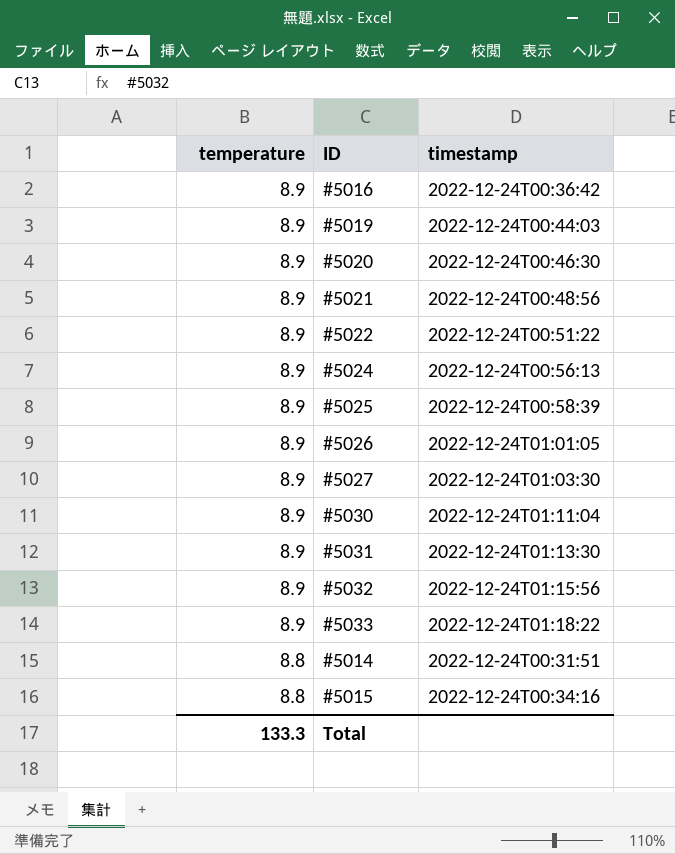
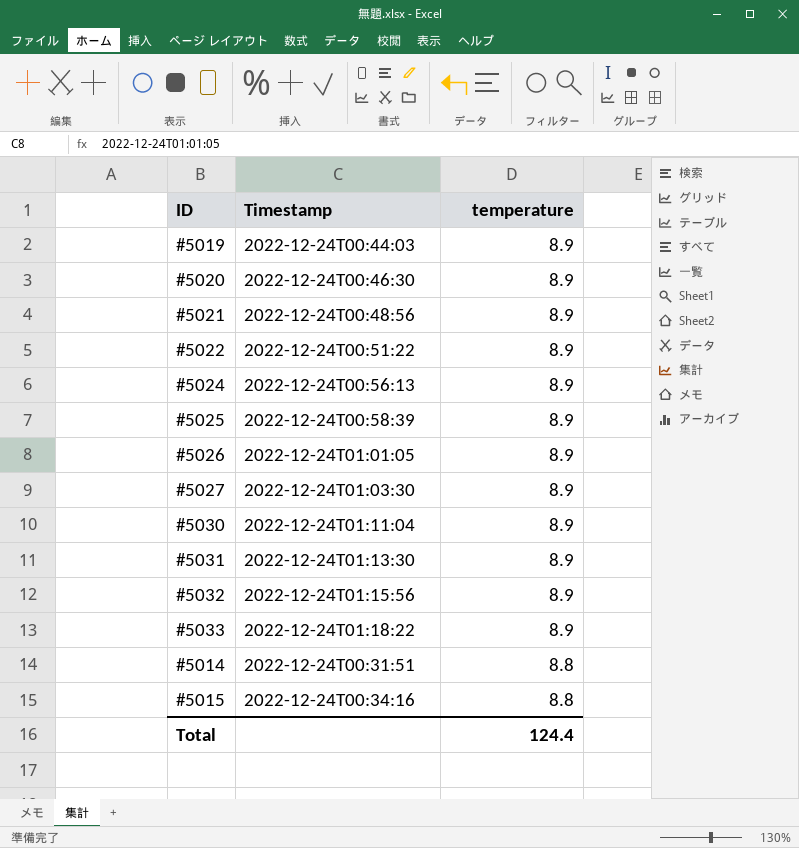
column name: timestamp -> Timestamp
column temperature | position: 1 -> 3
row #5016: 8.9 | 2022-12-24T00:36:42 -> none
Total | temperature: 133.3 -> 124.4

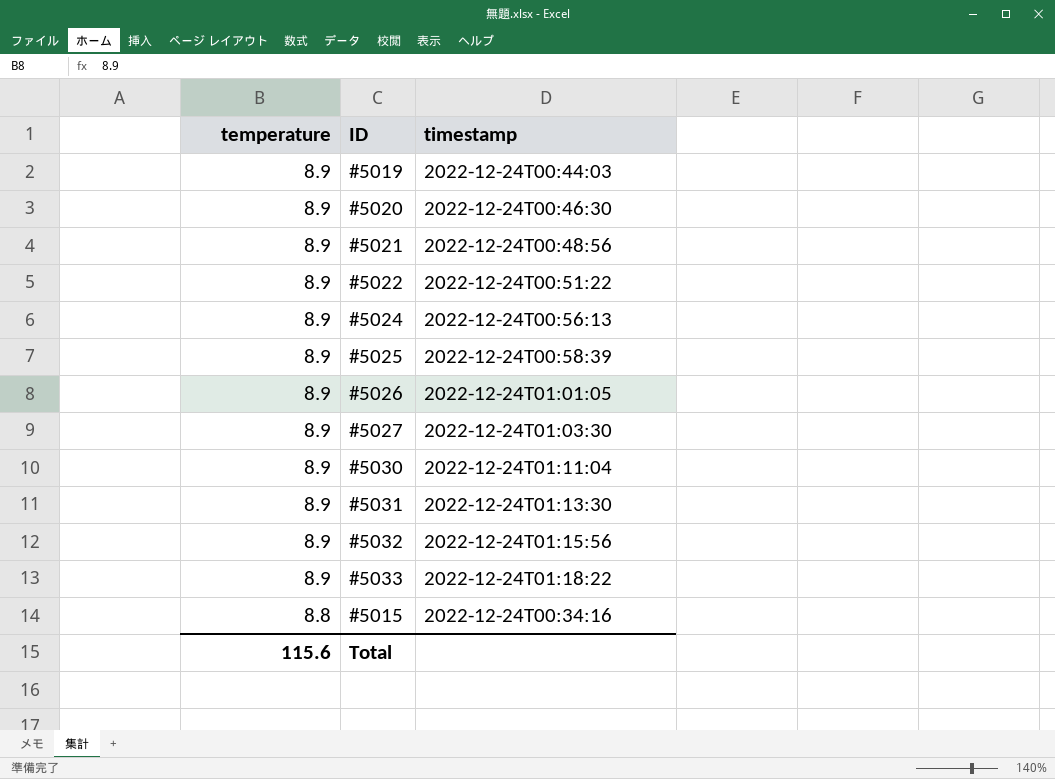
column temperature | position: 3 -> 1
column name: Timestamp -> timestamp
row #5014: 2022-12-24T00:31:51 | 8.8 -> none
Total | temperature: 124.4 -> 115.6

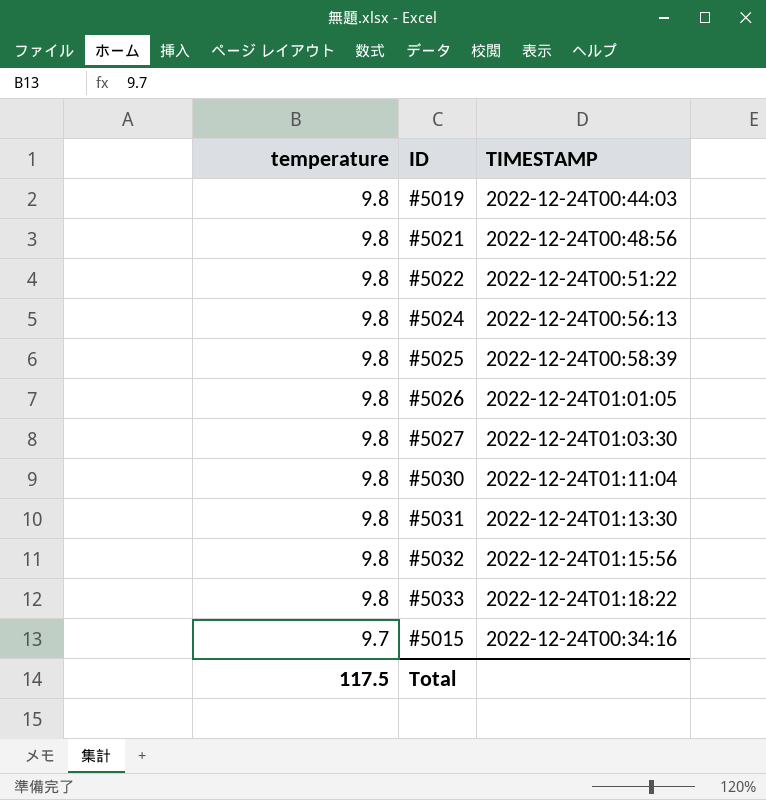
column name: timestamp -> TIMESTAMP
row #5020: 8.9 | 2022-12-24T00:46:30 -> none
#5019 | temperature: 8.9 -> 9.8
#5021 | temperature: 8.9 -> 9.8
#5022 | temperature: 8.9 -> 9.8
#5024 | temperature: 8.9 -> 9.8
#5025 | temperature: 8.9 -> 9.8
#5026 | temperature: 8.9 -> 9.8
#5027 | temperature: 8.9 -> 9.8
#5030 | temperature: 8.9 -> 9.8
#5031 | temperature: 8.9 -> 9.8
#5032 | temperature: 8.9 -> 9.8
#5033 | temperature: 8.9 -> 9.8
#5015 | temperature: 8.8 -> 9.7
Total | temperature: 115.6 -> 117.5

